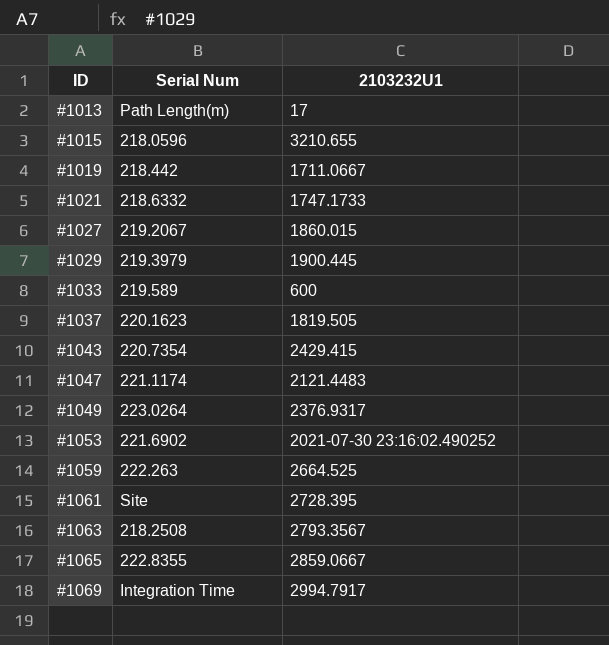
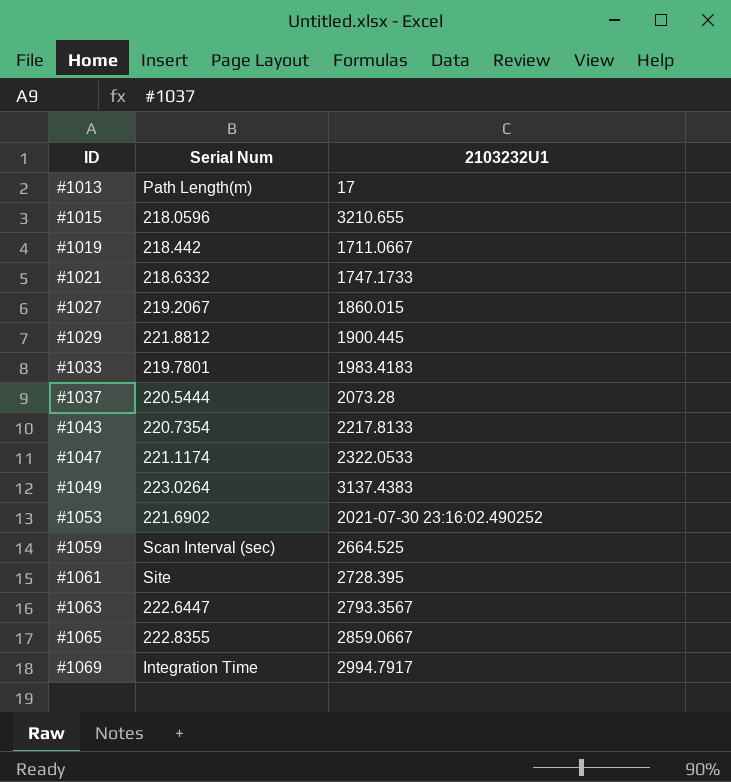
#1029 | Serial Num: 219.3979 -> 221.8812
#1033 | Serial Num: 219.589 -> 219.7801
#1033 | 2103232U1: 600 -> 1983.4183
#1037 | Serial Num: 220.1623 -> 220.5444
#1037 | 2103232U1: 1819.505 -> 2073.28
#1043 | 2103232U1: 2429.415 -> 2217.8133
#1047 | 2103232U1: 2121.4483 -> 2322.0533
#1049 | 2103232U1: 2376.9317 -> 3137.4383
#1059 | Serial Num: 222.263 -> Scan Interval (sec)
#1063 | Serial Num: 218.2508 -> 222.6447

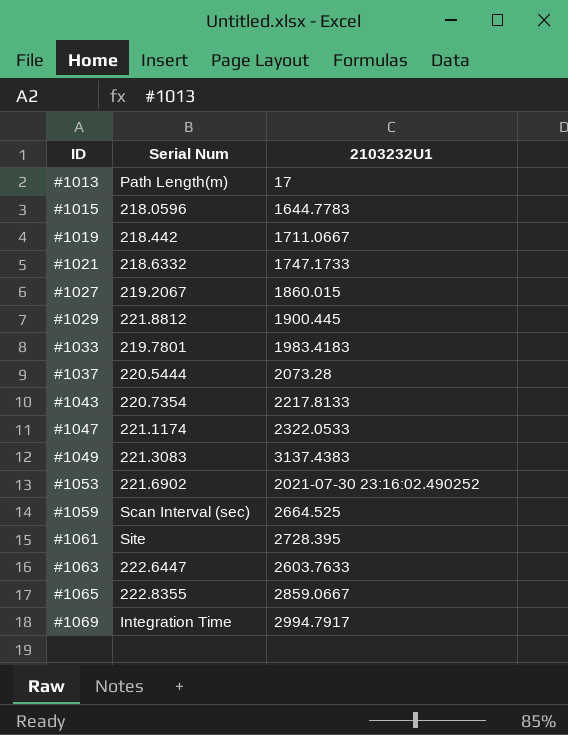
#1015 | 2103232U1: 3210.655 -> 1644.7783
#1049 | Serial Num: 223.0264 -> 221.3083
#1063 | 2103232U1: 2793.3567 -> 2603.7633

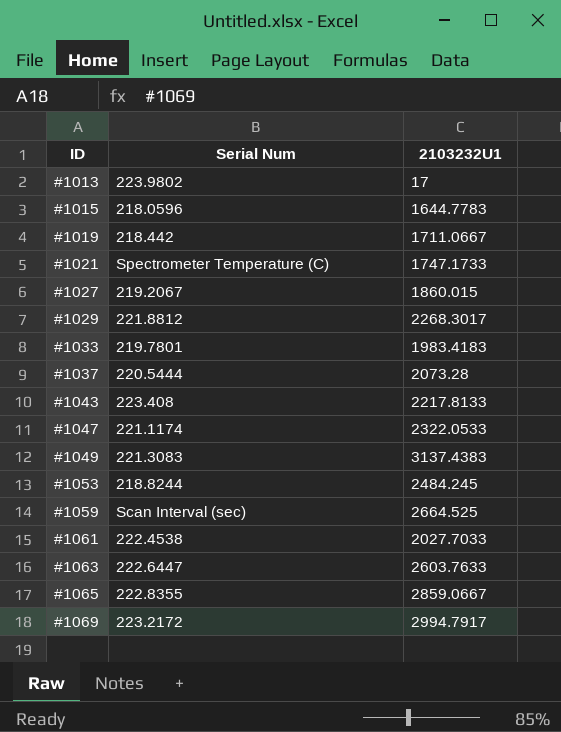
#1013 | Serial Num: Path Length(m) -> 223.9802
#1021 | Serial Num: 218.6332 -> Spectrometer Temperature (C)
#1029 | 2103232U1: 1900.445 -> 2268.3017
#1043 | Serial Num: 220.7354 -> 223.408
#1053 | Serial Num: 221.6902 -> 218.8244
#1053 | 2103232U1: 2021-07-30 23:16:02.490252 -> 2484.245
#1061 | Serial Num: Site -> 222.4538
#1061 | 2103232U1: 2728.395 -> 2027.7033
#1069 | Serial Num: Integration Time -> 223.2172

